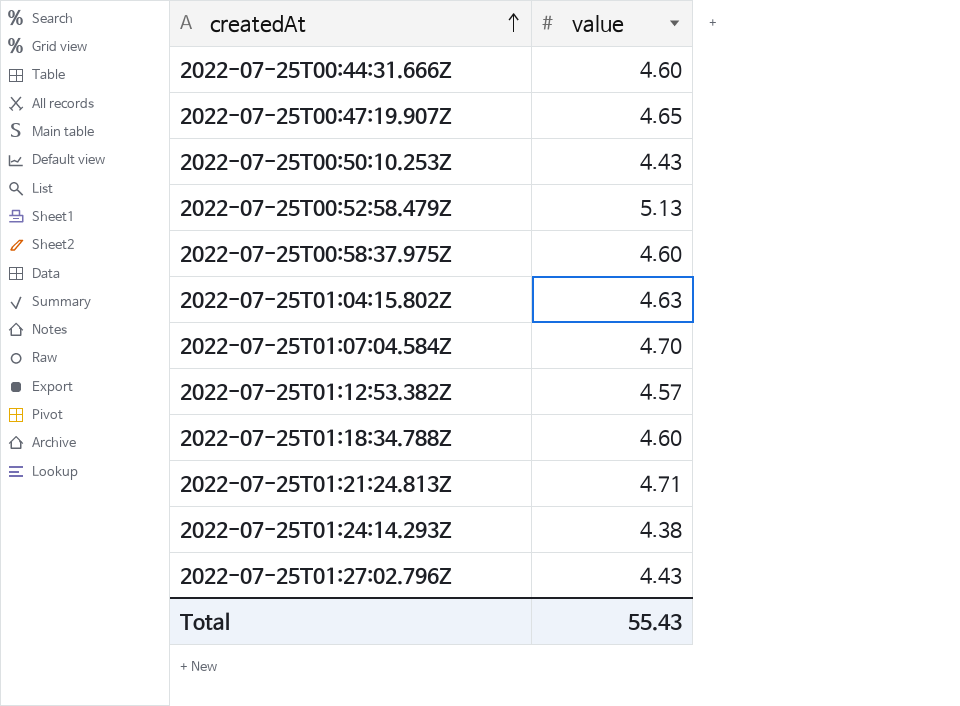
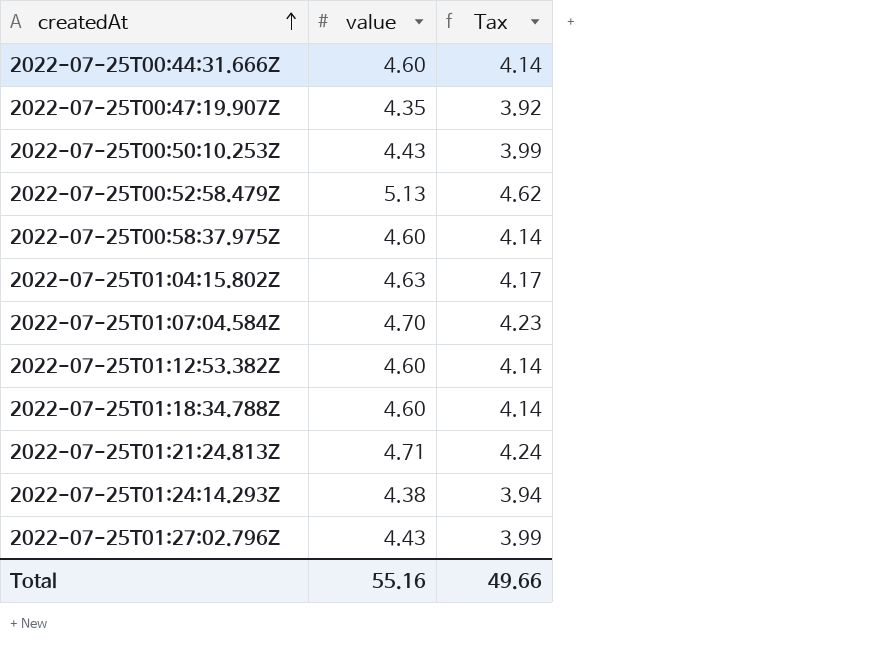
column Tax | formula: none -> [value] * 0.9
2022-07-25T00:47:19.907Z | value: 4.65 -> 4.35
2022-07-25T01:12:53.382Z | value: 4.57 -> 4.60
Total | value: 55.43 -> 55.16

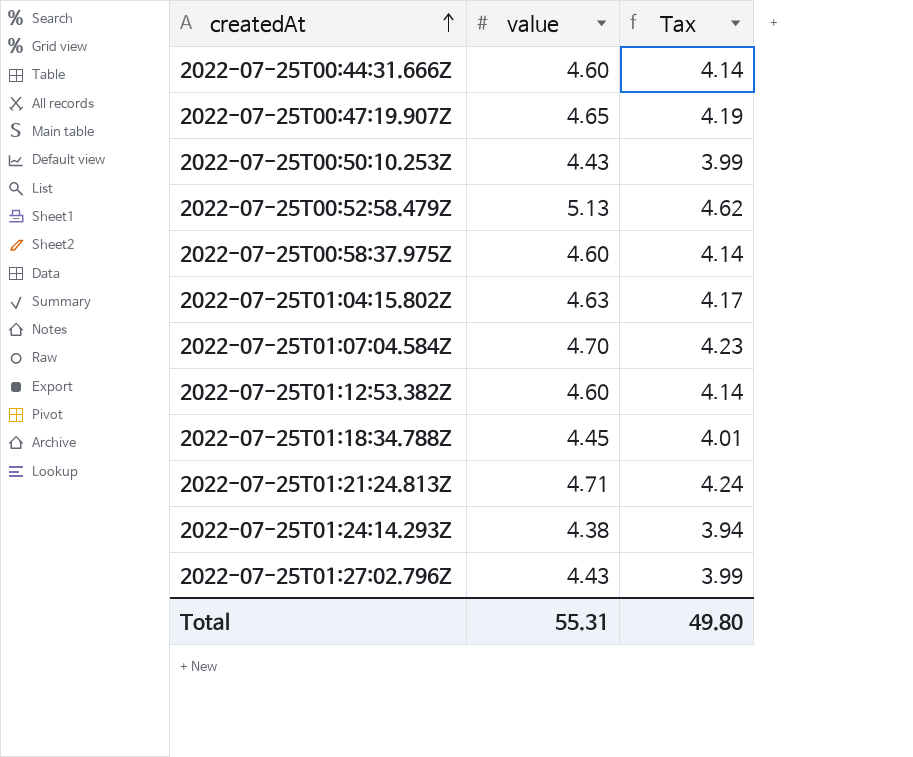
2022-07-25T00:47:19.907Z | value: 4.35 -> 4.65
2022-07-25T00:47:19.907Z | Tax: 3.92 -> 4.19
2022-07-25T01:18:34.788Z | value: 4.60 -> 4.45
2022-07-25T01:18:34.788Z | Tax: 4.14 -> 4.01
Total | value: 55.16 -> 55.31
Total | Tax: 49.66 -> 49.80

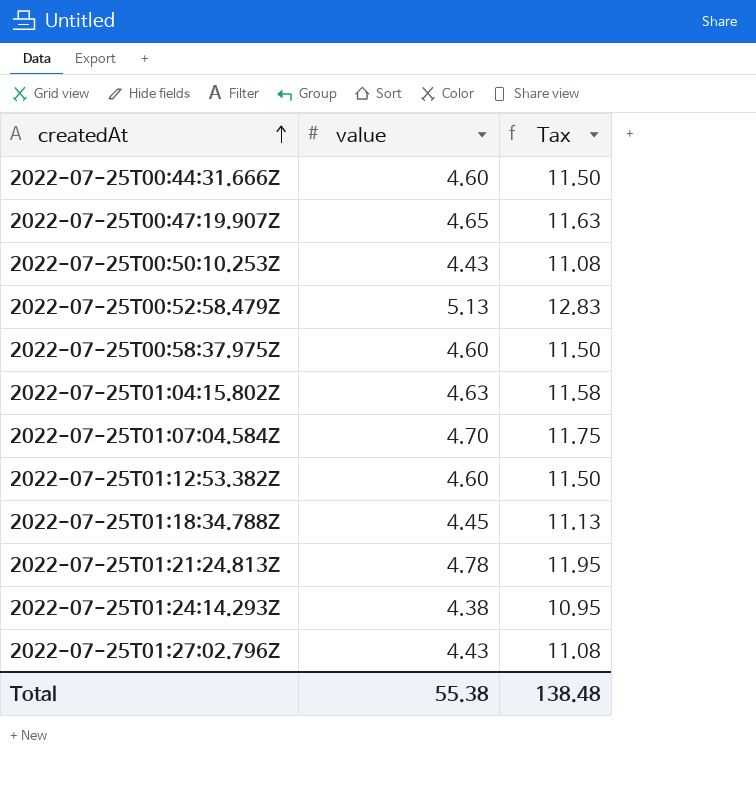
column Tax | formula: [value] * 0.9 -> [value] * 2.5
2022-07-25T01:21:24.813Z | value: 4.71 -> 4.78
Total | value: 55.31 -> 55.38
Total | Tax: 49.80 -> 138.48

